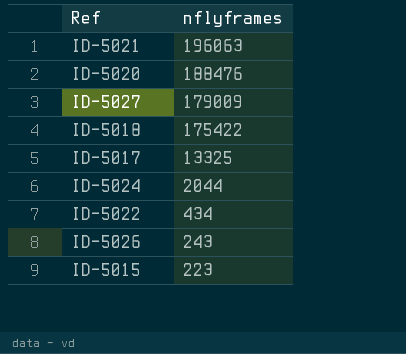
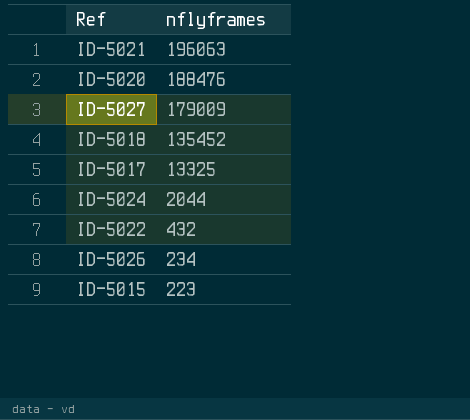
ID-5018 | nflyframes: 175422 -> 135452
ID-5022 | nflyframes: 434 -> 432
ID-5026 | nflyframes: 243 -> 234

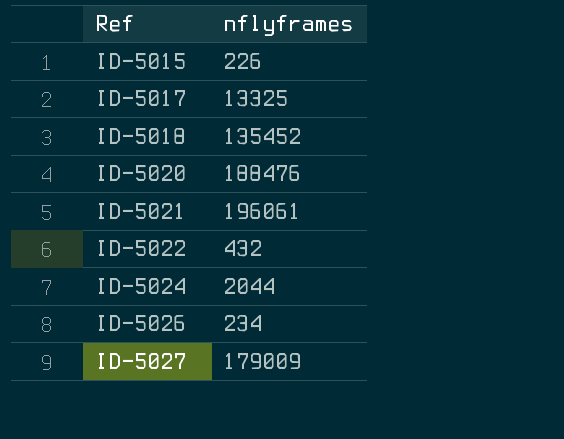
row order: nflyframes descending -> Ref ascending
ID-5015 | nflyframes: 223 -> 226
ID-5021 | nflyframes: 196063 -> 196061

